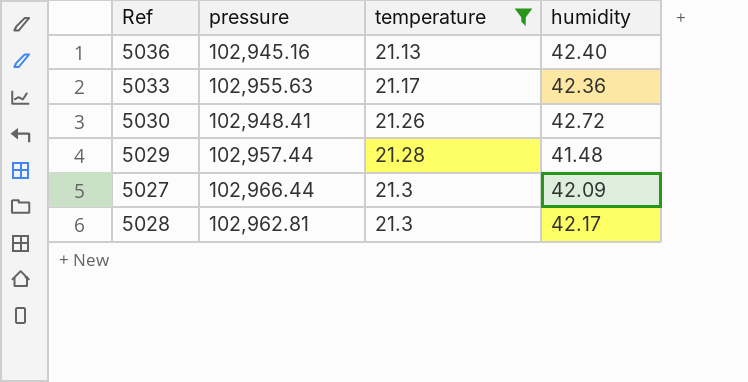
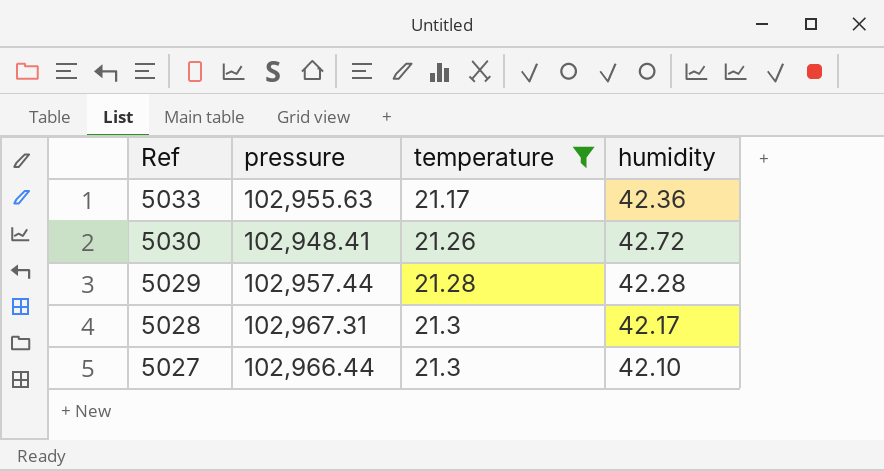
row order: temperature ascending -> Ref descending
row 5036: 102,945.16 | 21.13 | 42.40 -> none
5029 | humidity: 41.48 -> 42.28
5028 | pressure: 102,962.81 -> 102,967.31
5027 | humidity: 42.09 -> 42.10

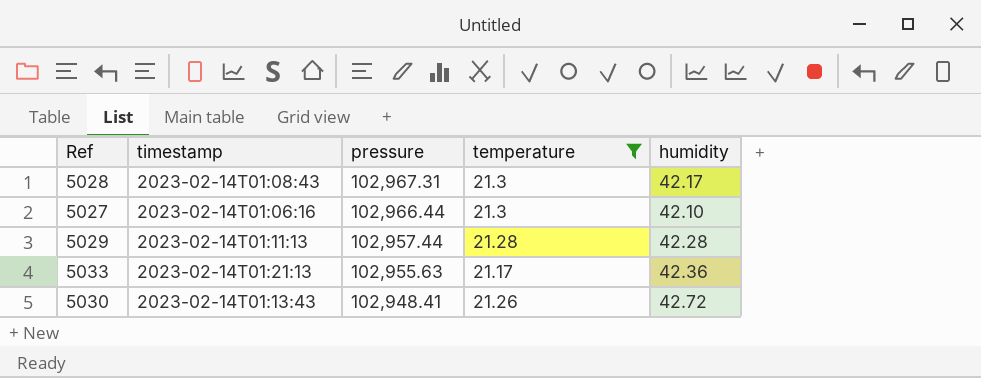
row order: Ref descending -> pressure descending
column timestamp | position: none -> 2

